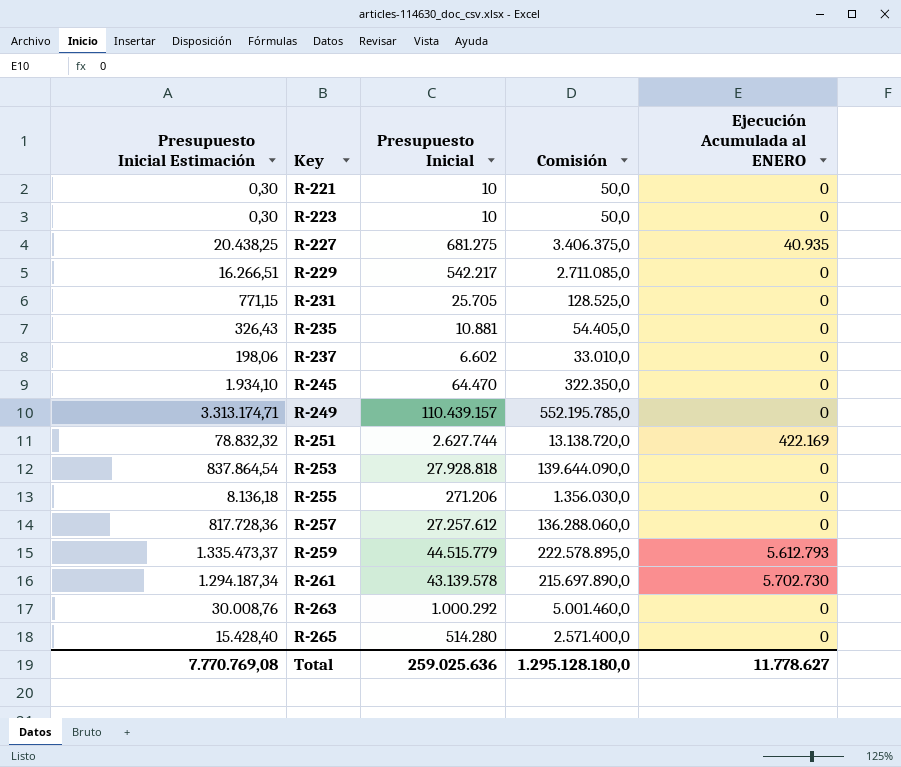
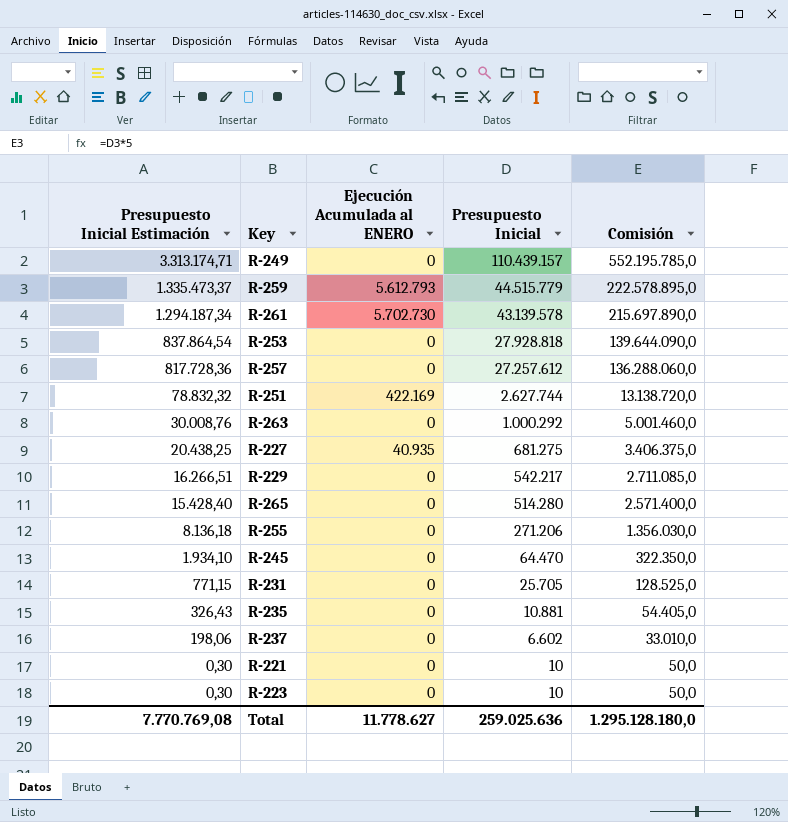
row order: Key ascending -> Presupuesto Inicial Estimación descending
column Ejecución Acumulada al ENERO | position: 5 -> 3

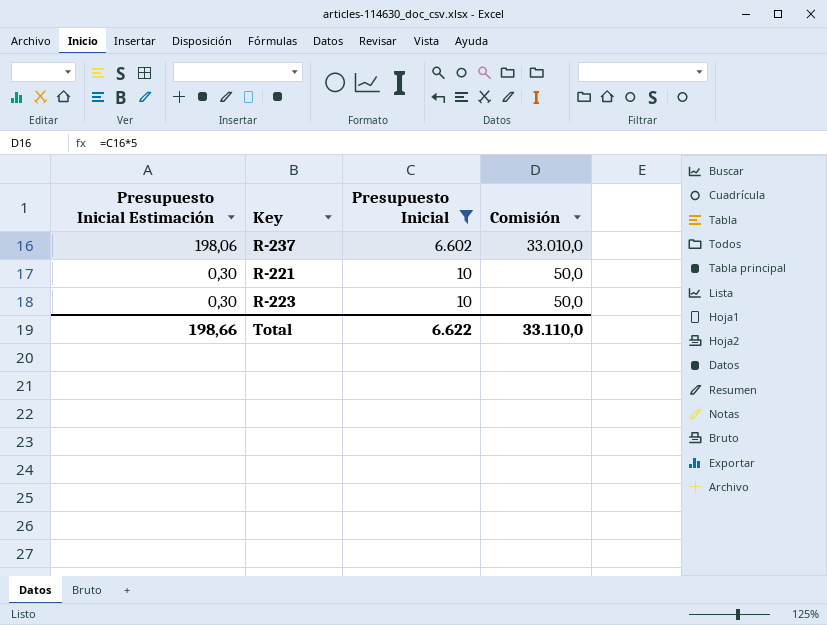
filter: none -> Presupuesto Inicial <= 6.602
column Ejecución Acumulada al ENERO | position: 3 -> none
Total | Presupuesto Inicial Estimación: 7.770.769,08 -> 198,66
Total | Presupuesto Inicial: 259.025.636 -> 6.622
Total | Comisión: 1.295.128.180,0 -> 33.110,0

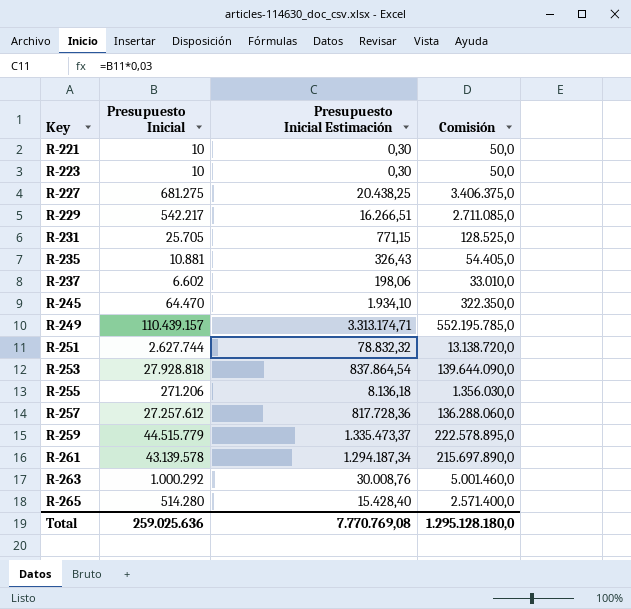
filter: Presupuesto Inicial <= 6.602 -> none
row order: Presupuesto Inicial Estimación descending -> Key ascending
column Presupuesto Inicial Estimación | position: 1 -> 3
Total | Presupuesto Inicial: 6.622 -> 259.025.636
Total | Presupuesto Inicial Estimación: 198,66 -> 7.770.769,08
Total | Comisión: 33.110,0 -> 1.295.128.180,0

